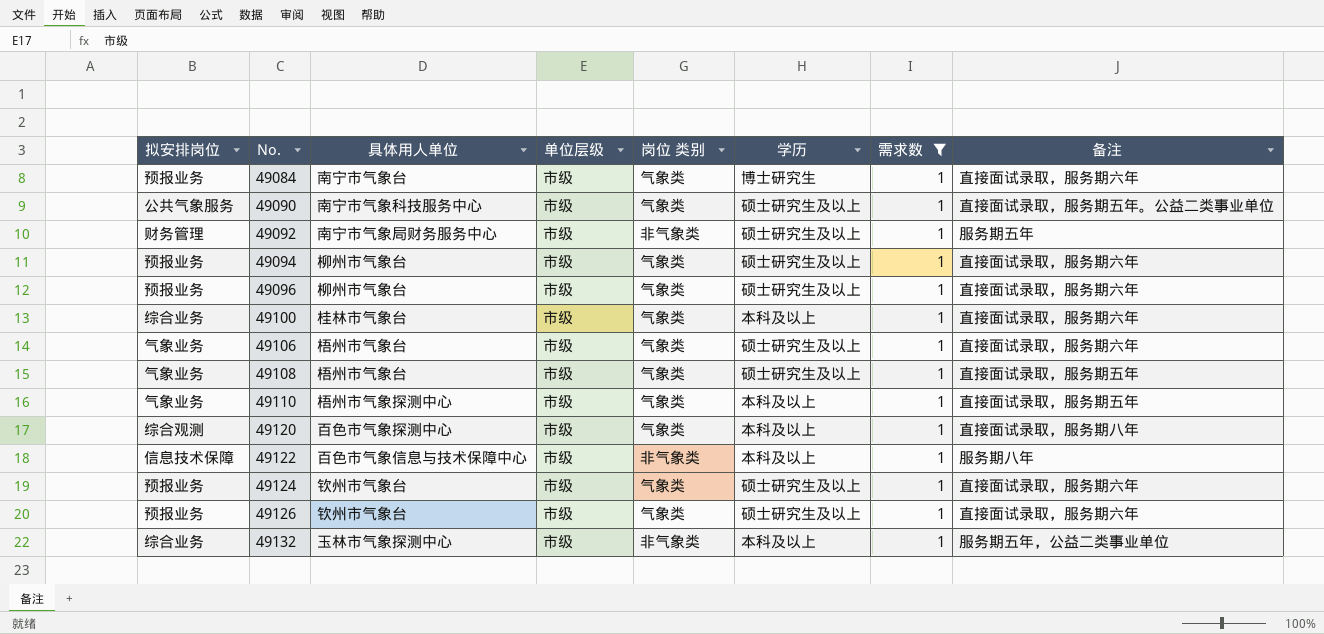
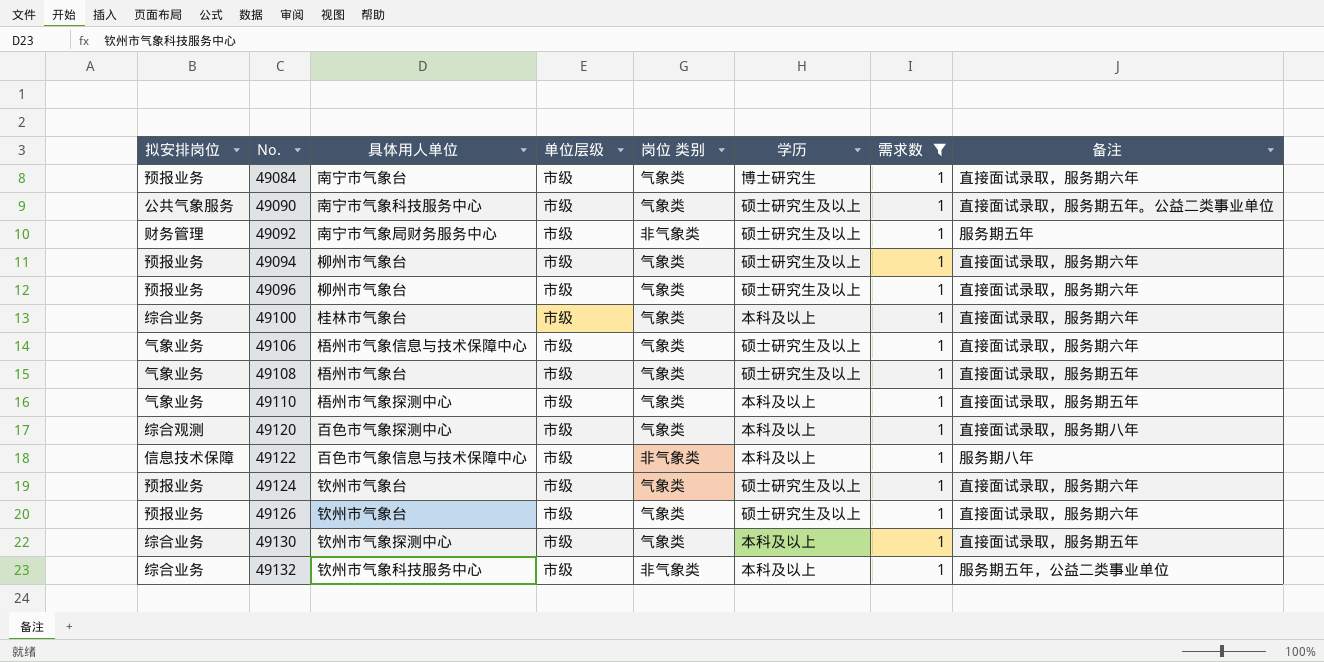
49106 | 具体用人单位: 梧州市气象台 -> 梧州市气象信息与技术保障中心
row 49130: none -> 综合业务 | 钦州市气象探测中心 | 市级 | 气象类 | 本科及以上 | 1 | 直接面试录取，服务期五年
49132 | 具体用人单位: 玉林市气象探测中心 -> 钦州市气象科技服务中心

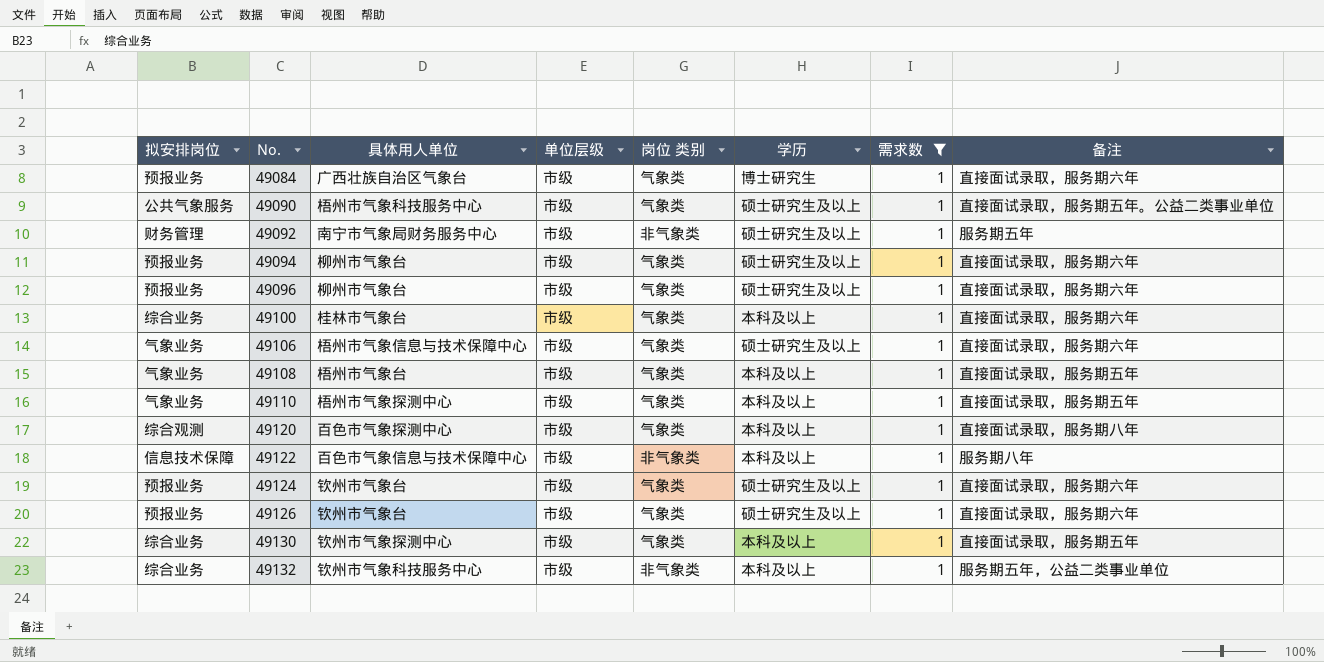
49084 | 具体用人单位: 南宁市气象台 -> 广西壮族自治区气象台
49090 | 具体用人单位: 南宁市气象科技服务中心 -> 梧州市气象科技服务中心
49108 | 学历: 硕士研究生及以上 -> 本科及以上

